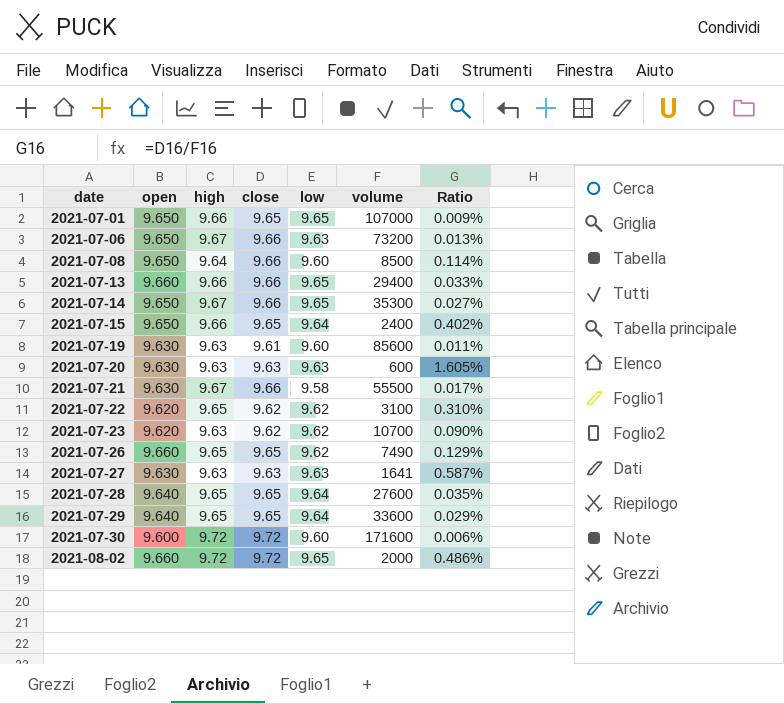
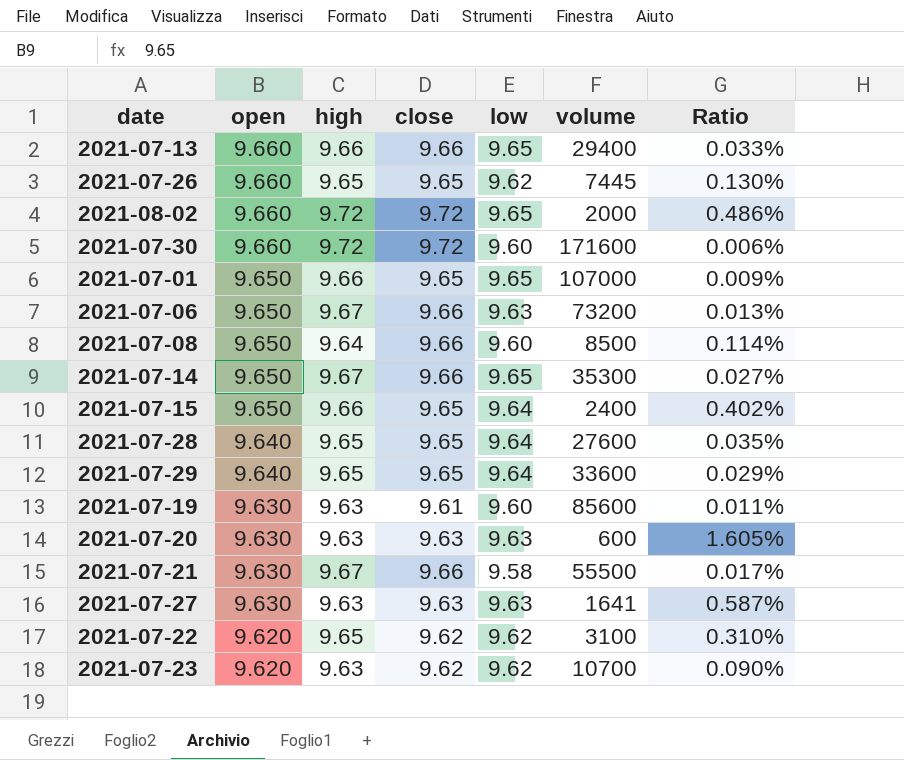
row order: date ascending -> open descending
2021-07-26 | volume: 7490 -> 7445
2021-07-26 | Ratio: 0.129% -> 0.130%
2021-07-30 | open: 9.600 -> 9.660

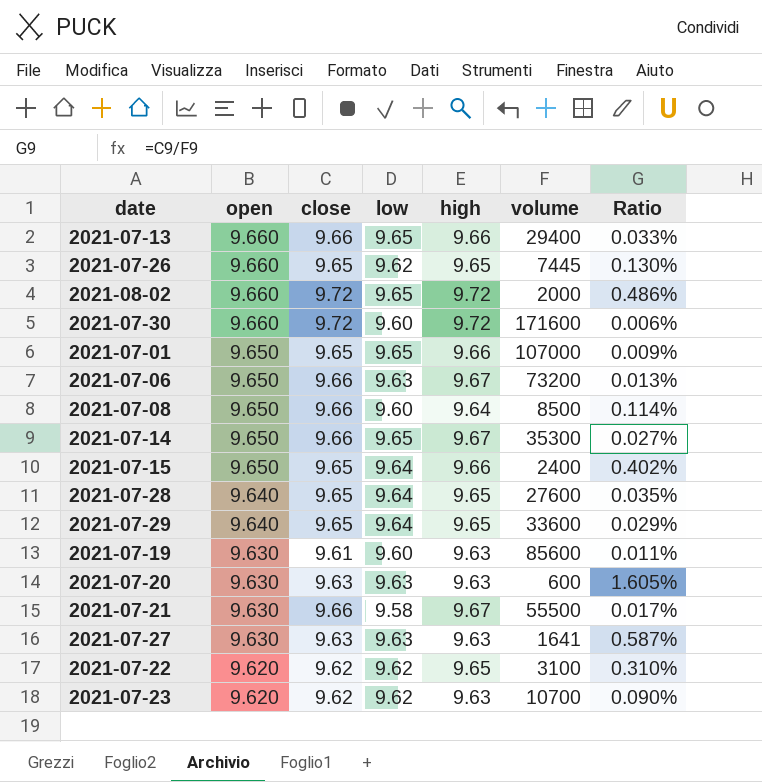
column high | position: 3 -> 5

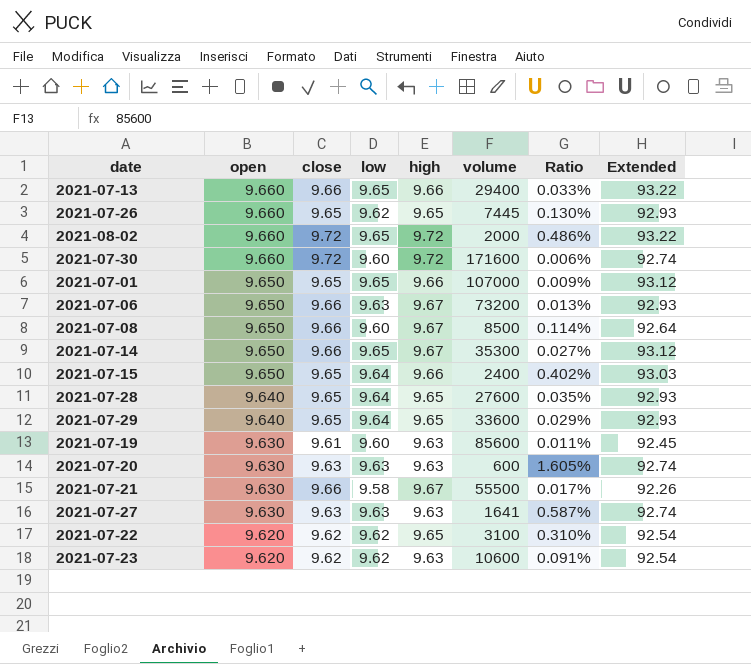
column Extended | formula: none -> [open] * [low]
2021-07-08 | high: 9.64 -> 9.67
2021-07-23 | volume: 10700 -> 10600
2021-07-23 | Ratio: 0.090% -> 0.091%

